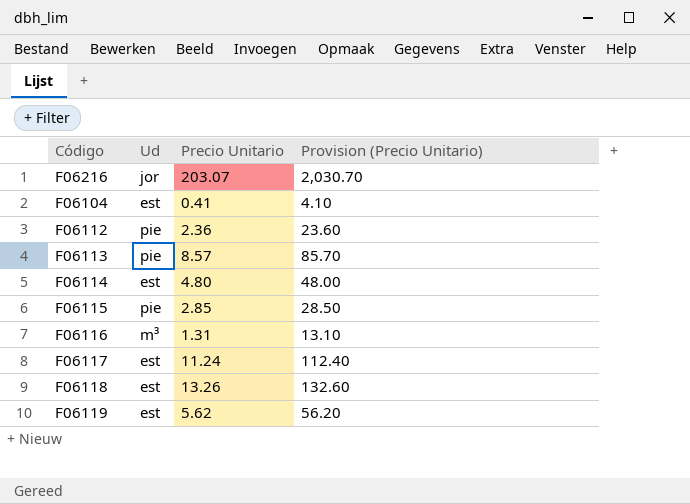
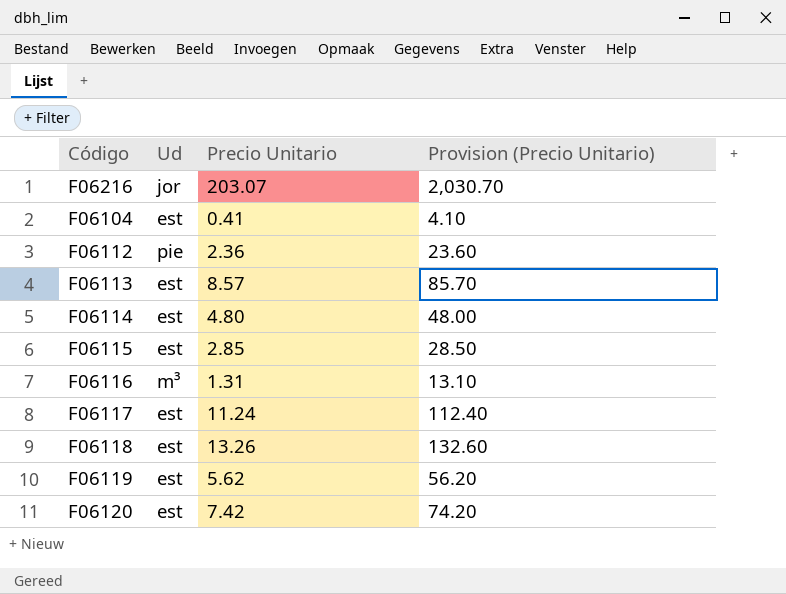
F06113 | Ud: pie -> est
F06115 | Ud: pie -> est
row F06120: none -> est | 7.42 | 74.20

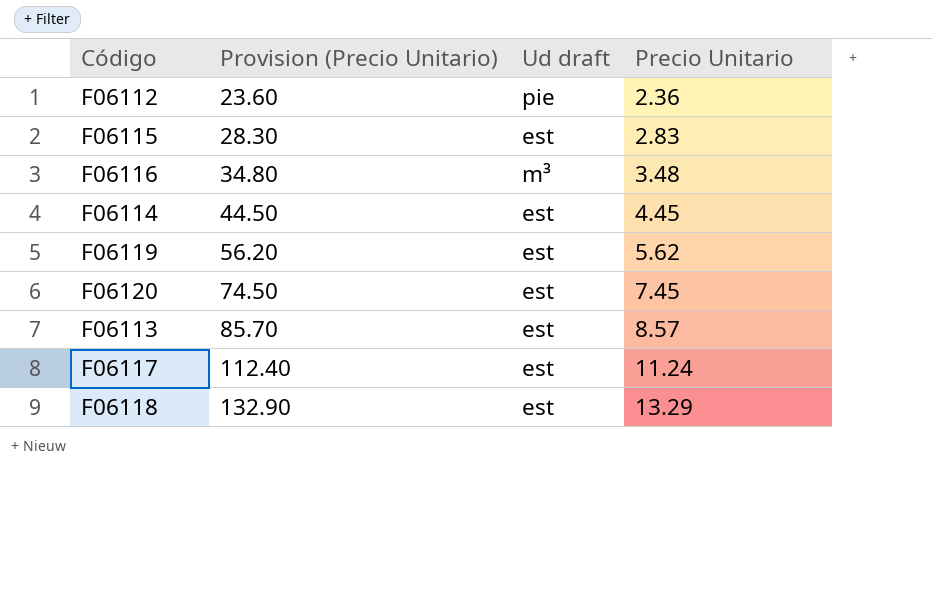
row order: none -> Provision (Precio Unitario) ascending
column Provision (Precio Unitario) | position: 4 -> 2
column name: Ud -> Ud draft
row F06216: jor | 203.07 | 2,030.70 -> none
row F06104: est | 0.41 | 4.10 -> none
F06115 | Provision (Precio Unitario): 28.50 -> 28.30
F06115 | Precio Unitario: 2.85 -> 2.83
F06116 | Provision (Precio Unitario): 13.10 -> 34.80
F06116 | Precio Unitario: 1.31 -> 3.48
F06114 | Provision (Precio Unitario): 48.00 -> 44.50
F06114 | Precio Unitario: 4.80 -> 4.45
F06120 | Provision (Precio Unitario): 74.20 -> 74.50
F06120 | Precio Unitario: 7.42 -> 7.45
F06118 | Provision (Precio Unitario): 132.60 -> 132.90
F06118 | Precio Unitario: 13.26 -> 13.29

